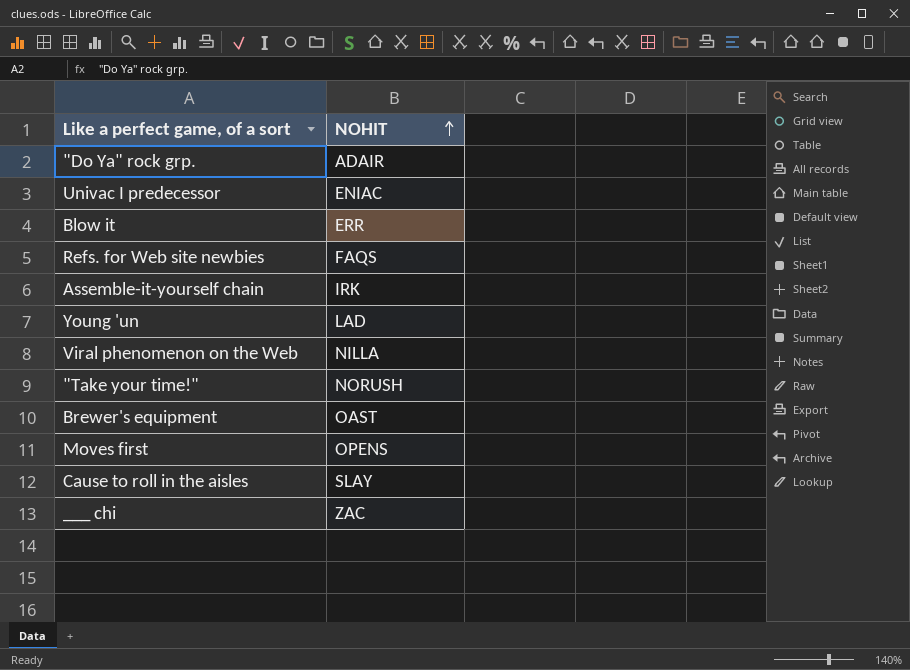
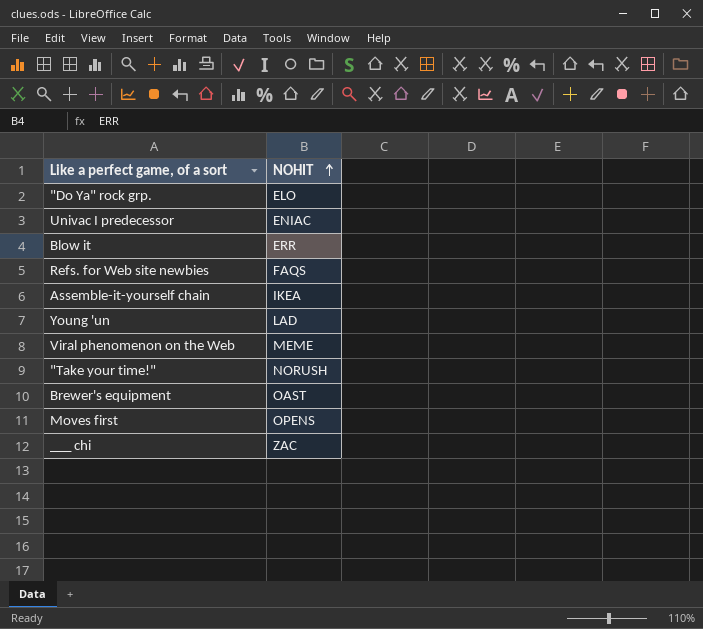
row Cause to roll in the aisles: SLAY -> none
"Do Ya" rock grp. | NOHIT: ADAIR -> ELO
Assemble-it-yourself chain | NOHIT: IRK -> IKEA
Viral phenomenon on the Web | NOHIT: NILLA -> MEME

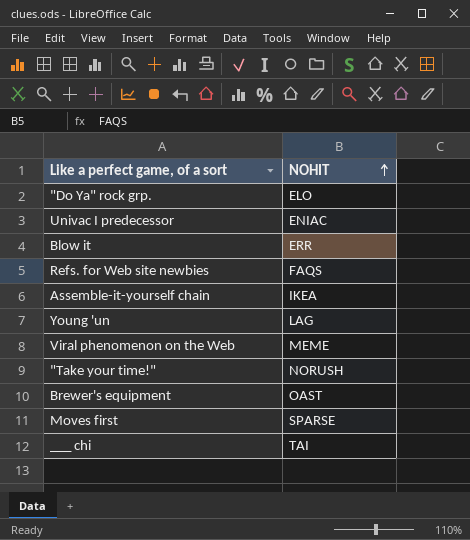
Young 'un | NOHIT: LAD -> LAG
Moves first | NOHIT: OPENS -> SPARSE
___ chi | NOHIT: ZAC -> TAI

